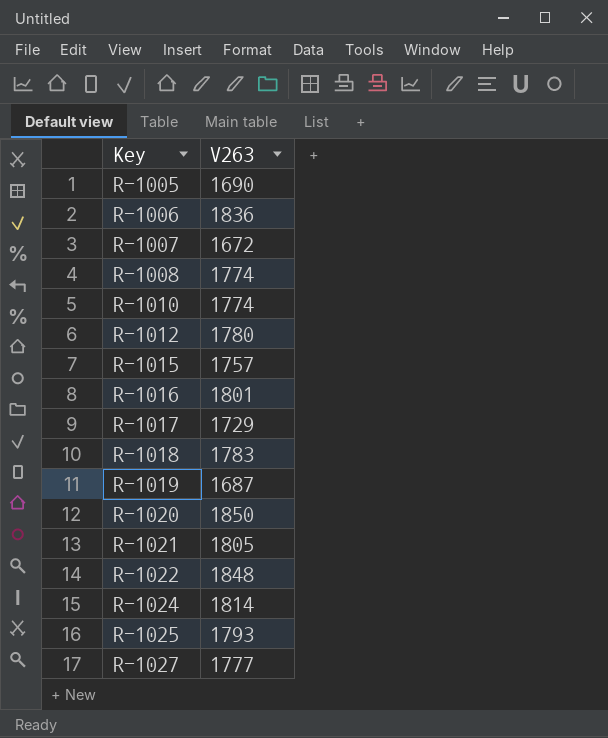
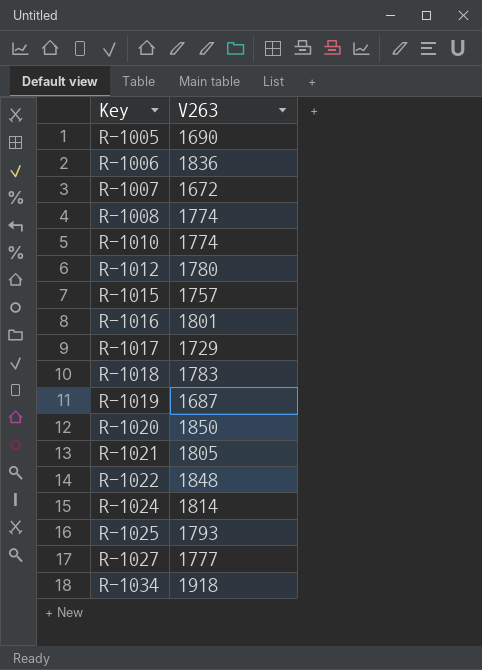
row R-1034: none -> 1918

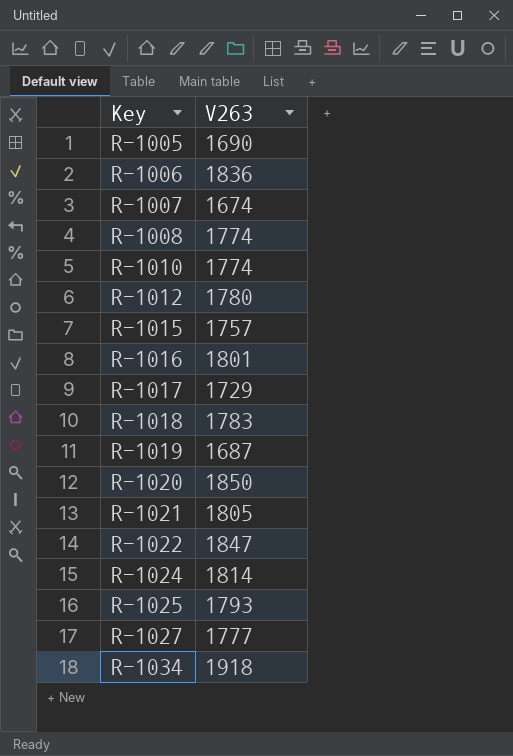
R-1007 | V263: 1672 -> 1674
R-1022 | V263: 1848 -> 1847

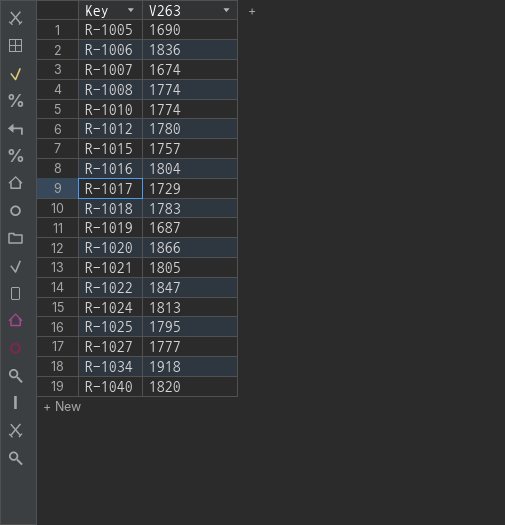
R-1016 | V263: 1801 -> 1804
R-1020 | V263: 1850 -> 1866
R-1024 | V263: 1814 -> 1813
R-1025 | V263: 1793 -> 1795
row R-1040: none -> 1820

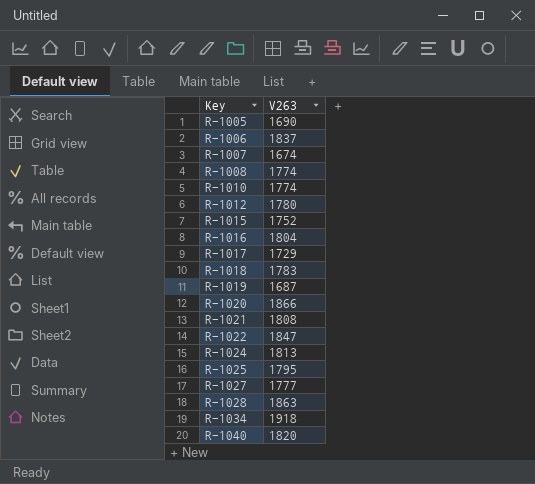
R-1006 | V263: 1836 -> 1837
R-1015 | V263: 1757 -> 1752
R-1021 | V263: 1805 -> 1808
row R-1028: none -> 1863

